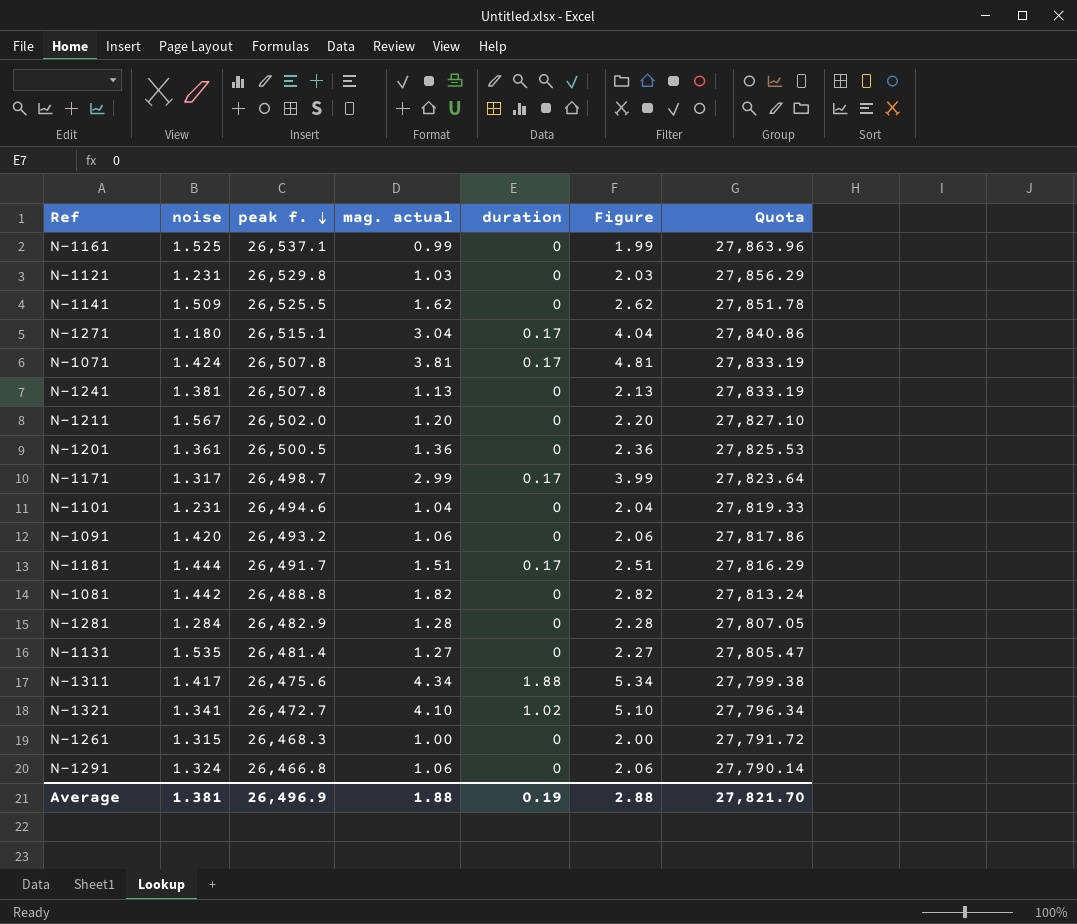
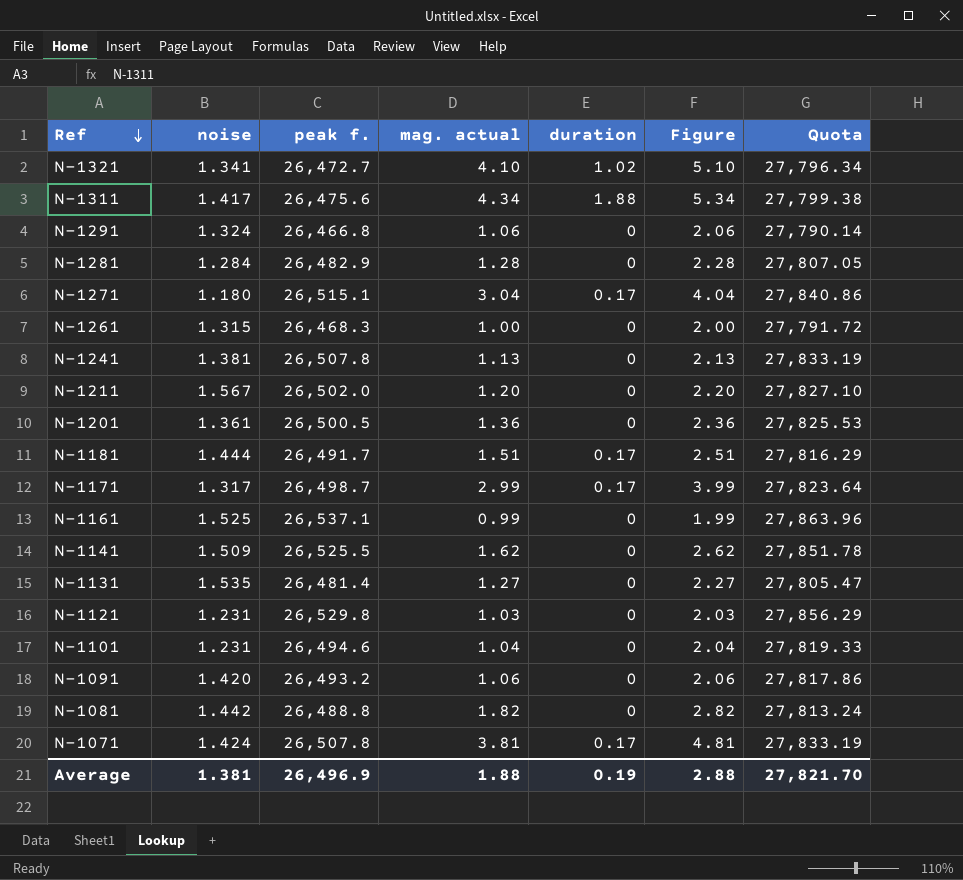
row order: peak f. descending -> Ref descending

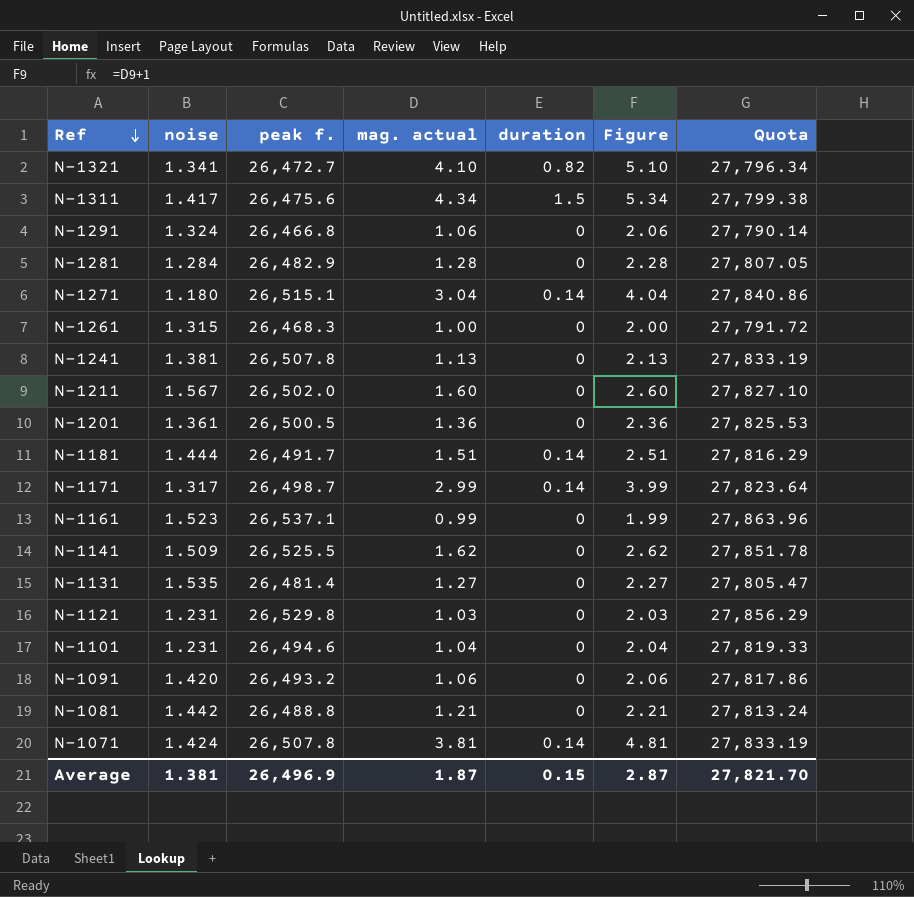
N-1321 | duration: 1.02 -> 0.82
N-1311 | duration: 1.88 -> 1.5
N-1271 | duration: 0.17 -> 0.14
N-1211 | mag. actual: 1.20 -> 1.60
N-1211 | Figure: 2.20 -> 2.60
N-1181 | duration: 0.17 -> 0.14
N-1171 | duration: 0.17 -> 0.14
N-1161 | noise: 1.525 -> 1.523
N-1081 | mag. actual: 1.82 -> 1.21
N-1081 | Figure: 2.82 -> 2.21
N-1071 | duration: 0.17 -> 0.14
Average | mag. actual: 1.88 -> 1.87
Average | duration: 0.19 -> 0.15
Average | Figure: 2.88 -> 2.87

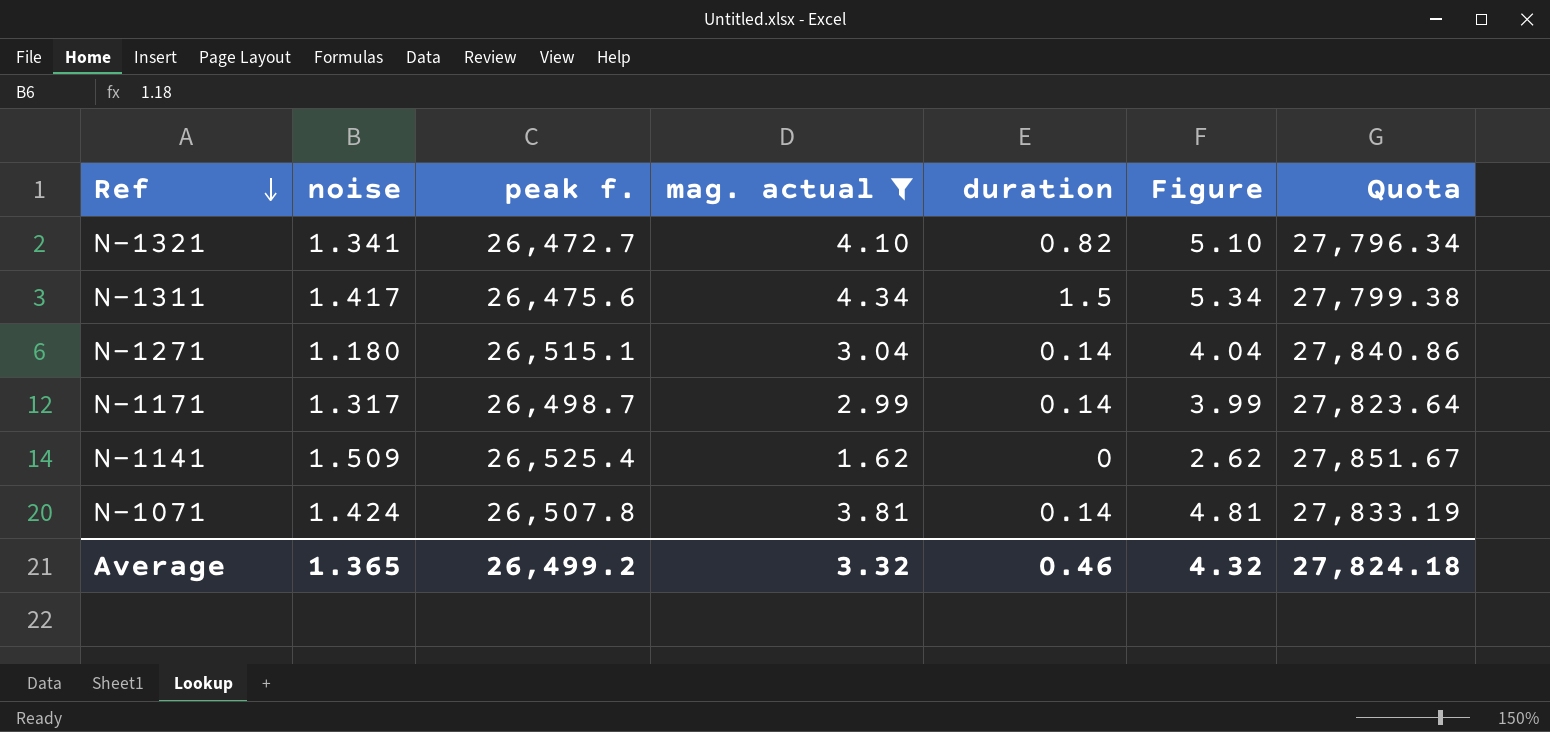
filter: none -> mag. actual >= 1.62
N-1141 | peak f.: 26,525.5 -> 26,525.4
N-1141 | Quota: 27,851.78 -> 27,851.67
Average | noise: 1.381 -> 1.365
Average | peak f.: 26,496.9 -> 26,499.2
Average | mag. actual: 1.87 -> 3.32
Average | duration: 0.15 -> 0.46
Average | Figure: 2.87 -> 4.32
Average | Quota: 27,821.70 -> 27,824.18

